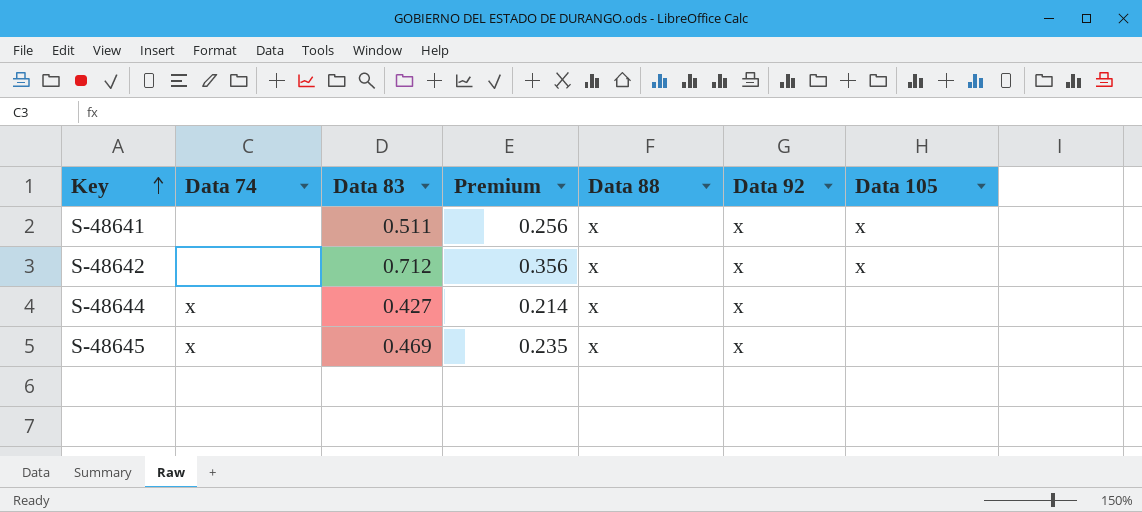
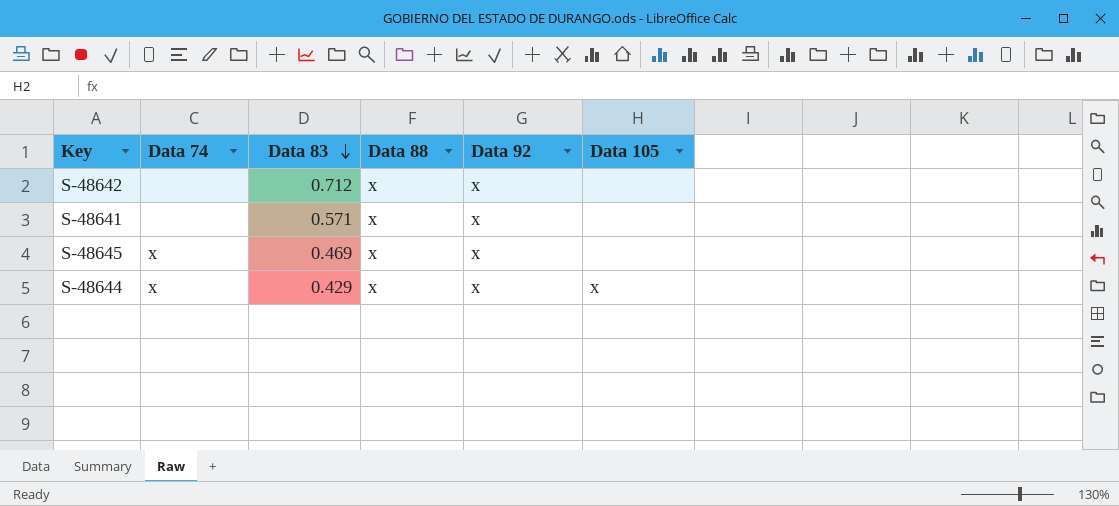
row order: Key ascending -> Data 83 descending
column Premium | formula: [Data 83] * 0.5 -> none
S-48642 | Data 105: x -> none
S-48641 | Data 83: 0.511 -> 0.571
S-48641 | Data 105: x -> none
S-48644 | Data 83: 0.427 -> 0.429
S-48644 | Data 105: none -> x

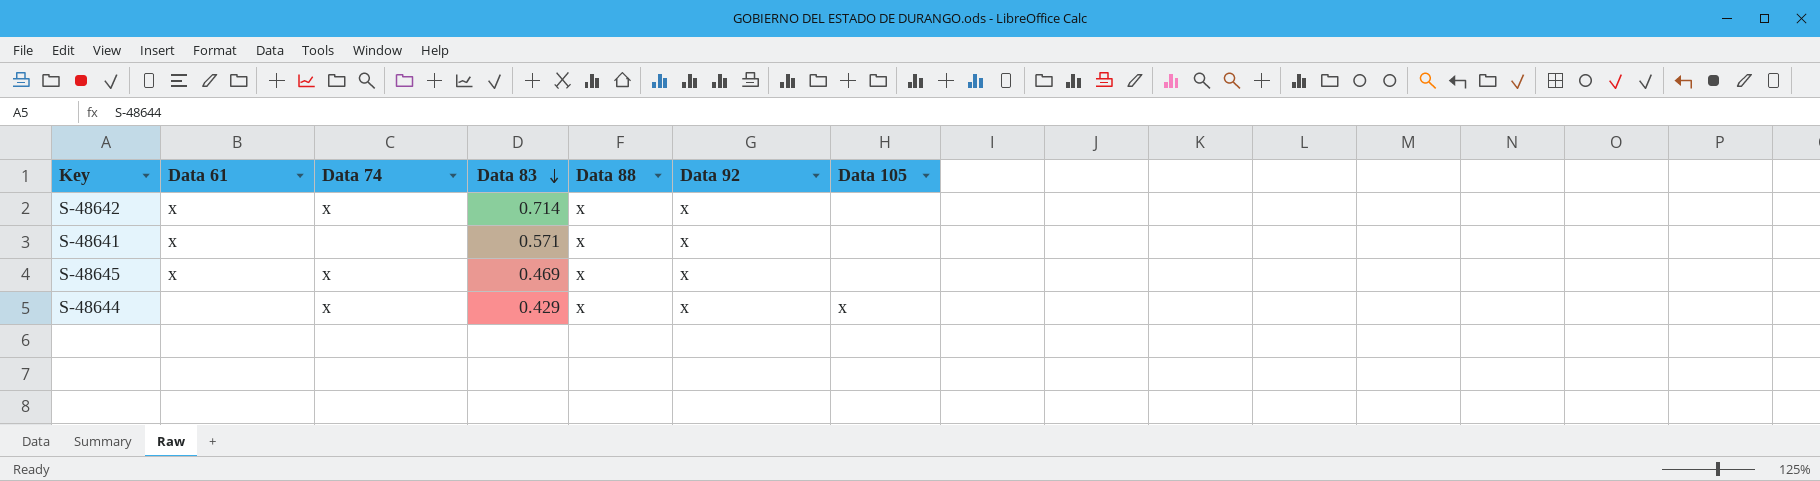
column Data 61 | position: none -> 2
S-48642 | Data 74: none -> x
S-48642 | Data 83: 0.712 -> 0.714

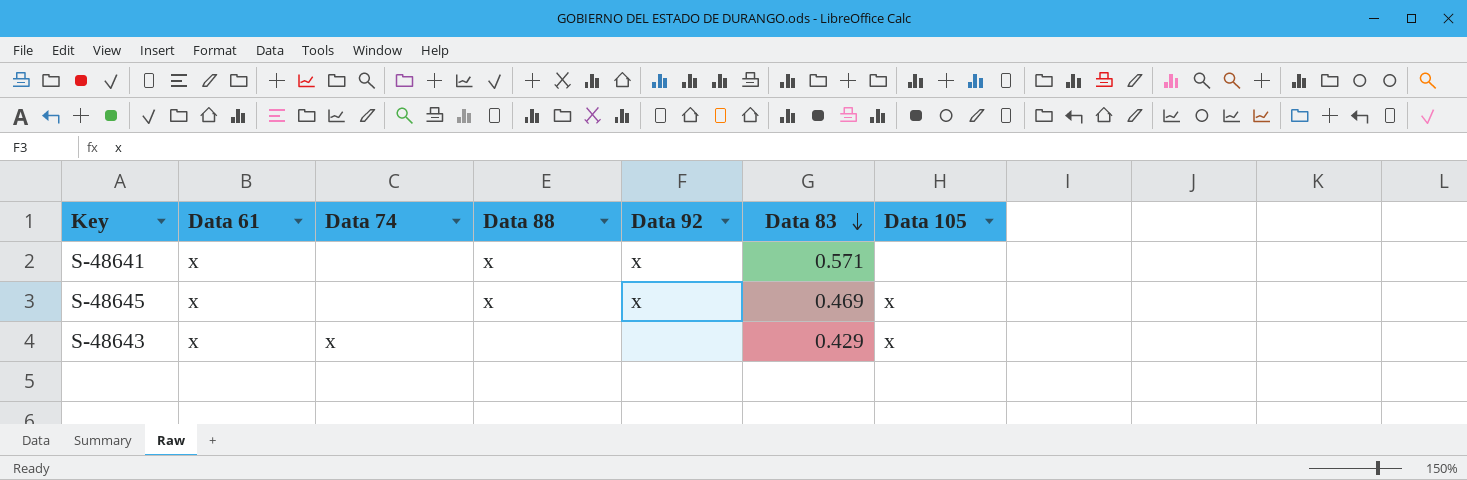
column Data 83 | position: 4 -> 6
row S-48642: x | x | 0.714 | x | x | none -> none
row S-48644: none | x | 0.429 | x | x | x -> none
S-48645 | Data 74: x -> none
S-48645 | Data 105: none -> x
row S-48643: none -> x | x | none | none | 0.429 | x

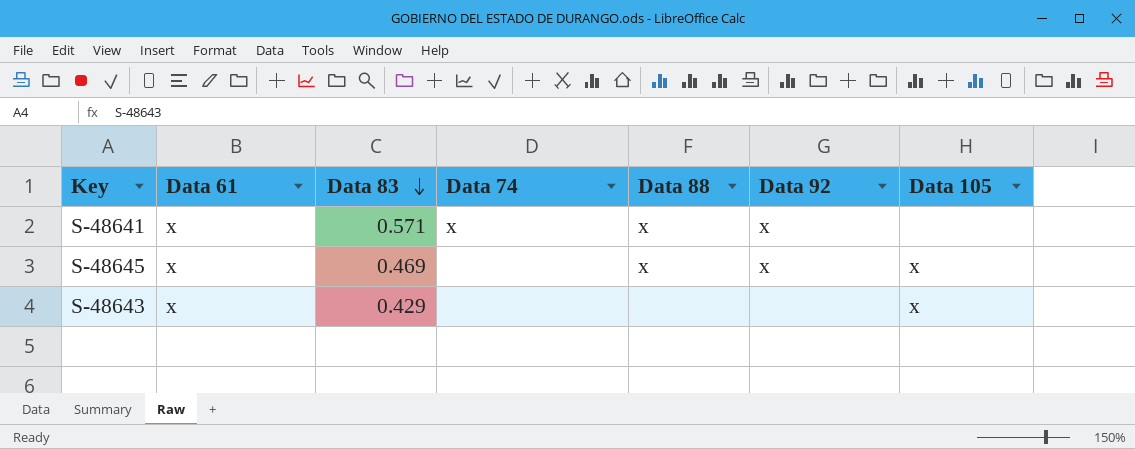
column Data 83 | position: 6 -> 3
S-48641 | Data 74: none -> x
S-48643 | Data 74: x -> none

